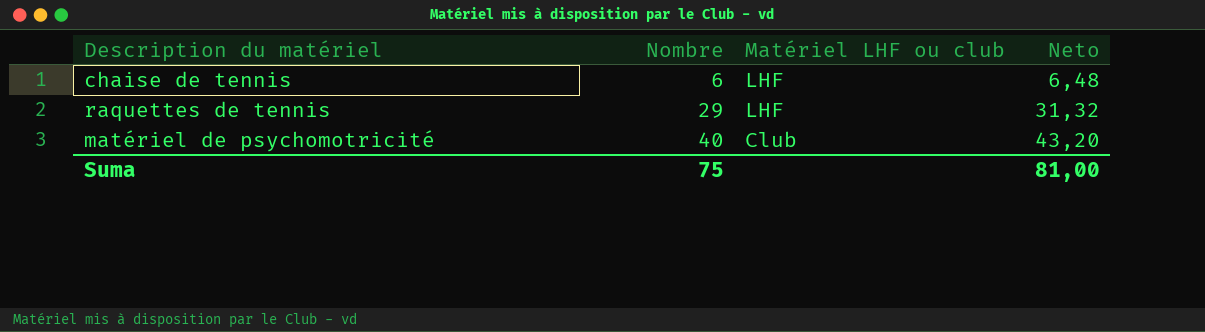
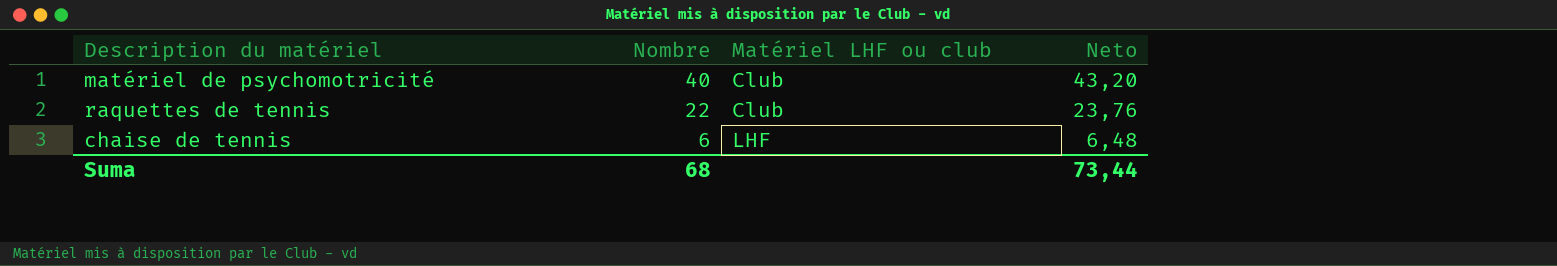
row order: Nombre ascending -> Nombre descending
raquettes de tennis | Nombre: 29 -> 22
raquettes de tennis | Matériel LHF ou club: LHF -> Club
raquettes de tennis | Neto: 31,32 -> 23,76
Suma | Nombre: 75 -> 68
Suma | Neto: 81,00 -> 73,44

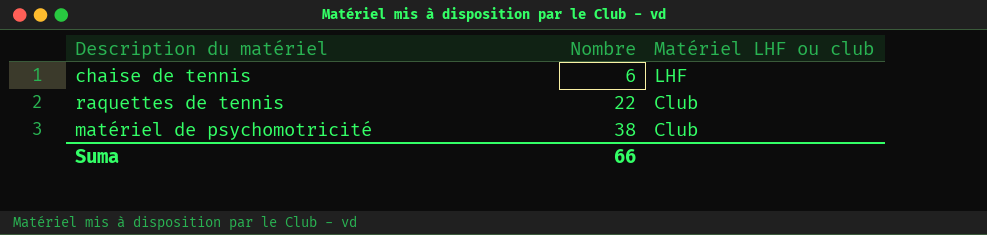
row order: Nombre descending -> Nombre ascending
column Neto | formula: [Nombre] * 1,08 -> none
matériel de psychomotricité | Nombre: 40 -> 38
Suma | Nombre: 68 -> 66

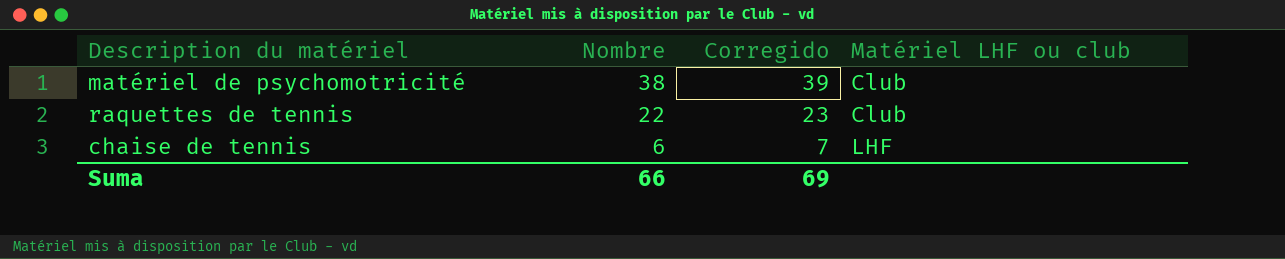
row order: Nombre ascending -> Nombre descending
column Corregido | formula: none -> [Nombre] + 1

